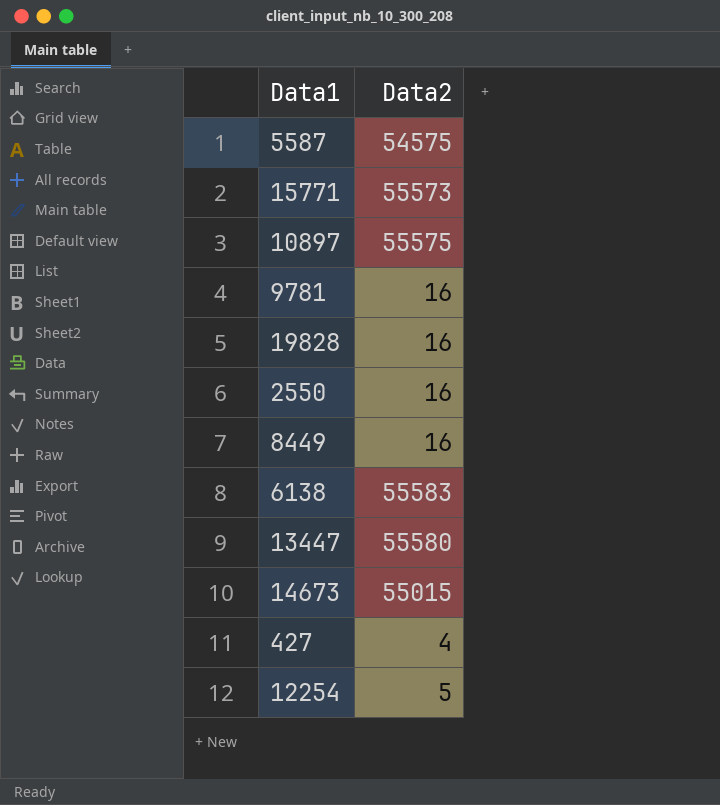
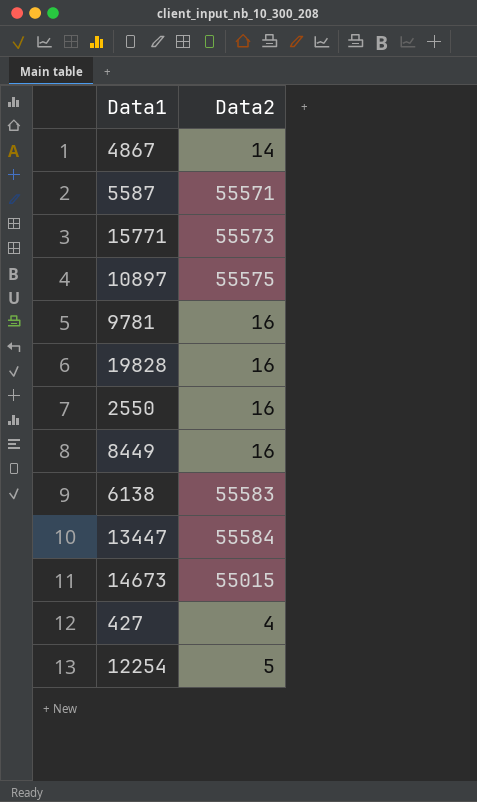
row 4867: none -> 14
5587 | Data2: 54575 -> 55571
13447 | Data2: 55580 -> 55584

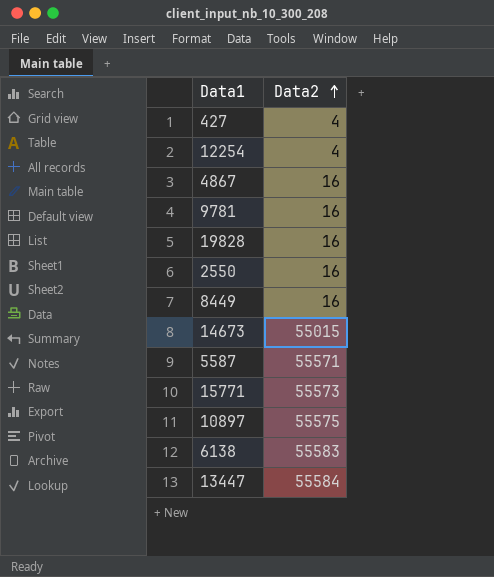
row order: none -> Data2 ascending
12254 | Data2: 5 -> 4
4867 | Data2: 14 -> 16

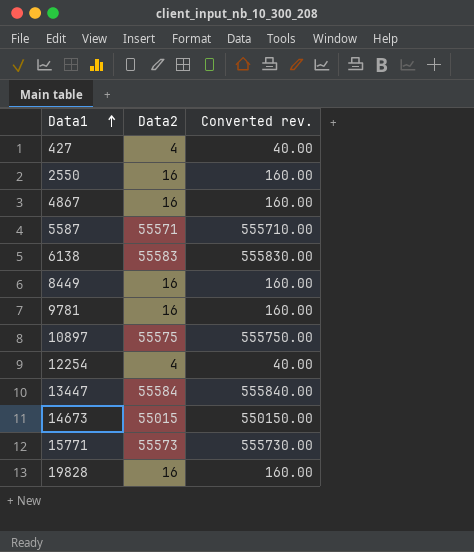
row order: Data2 ascending -> Data1 ascending
column Converted rev. | formula: none -> [Data2] * 10

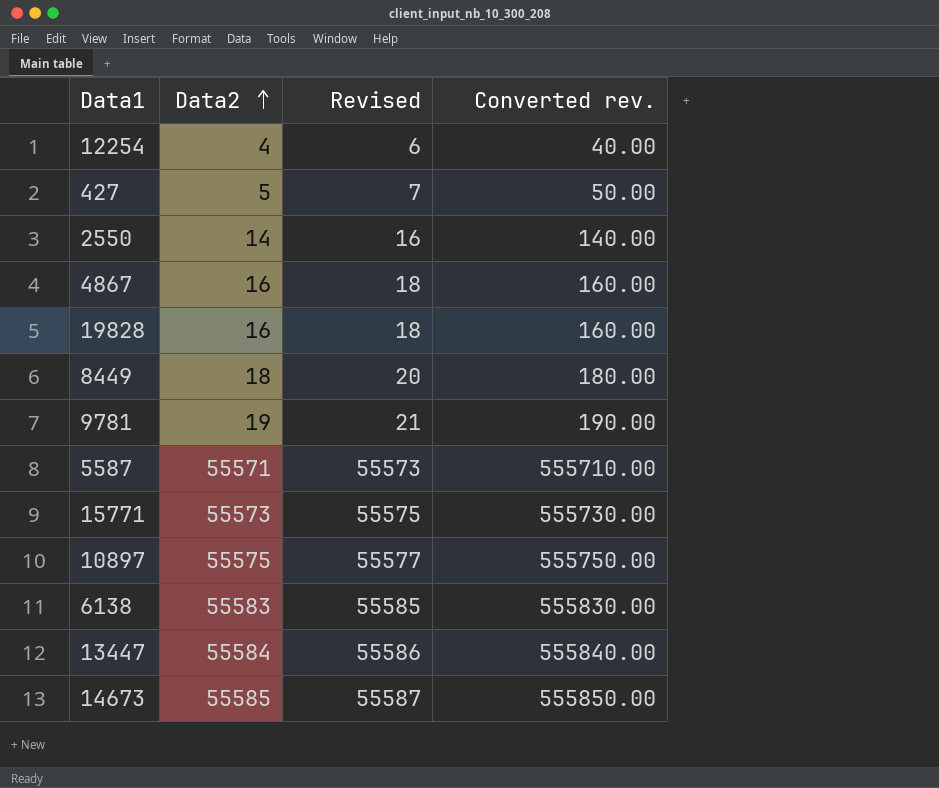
row order: Data1 ascending -> Data2 ascending
column Revised | formula: none -> [Data2] + 2
427 | Data2: 4 -> 5
427 | Converted rev.: 40.00 -> 50.00
2550 | Data2: 16 -> 14
2550 | Converted rev.: 160.00 -> 140.00
8449 | Data2: 16 -> 18
8449 | Converted rev.: 160.00 -> 180.00
9781 | Data2: 16 -> 19
9781 | Converted rev.: 160.00 -> 190.00
14673 | Data2: 55015 -> 55585
14673 | Converted rev.: 550150.00 -> 555850.00

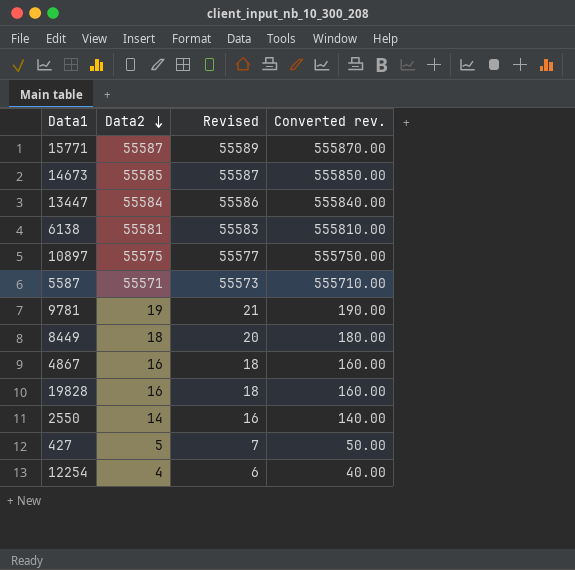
row order: Data2 ascending -> Data2 descending
15771 | Data2: 55573 -> 55587
15771 | Revised: 55575 -> 55589
15771 | Converted rev.: 555730.00 -> 555870.00
6138 | Data2: 55583 -> 55581
6138 | Revised: 55585 -> 55583
6138 | Converted rev.: 555830.00 -> 555810.00

